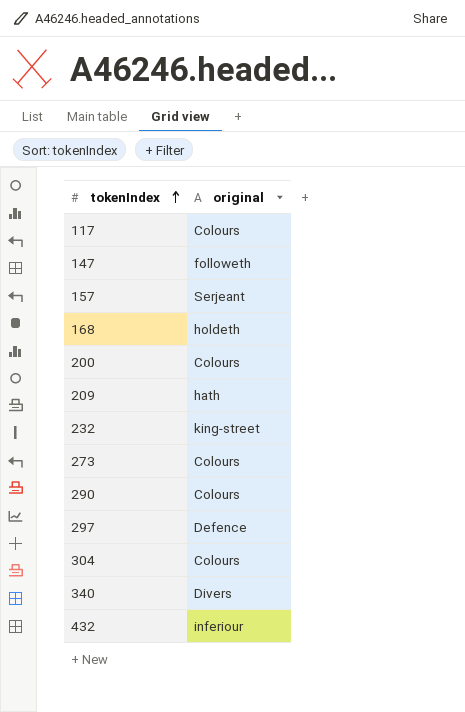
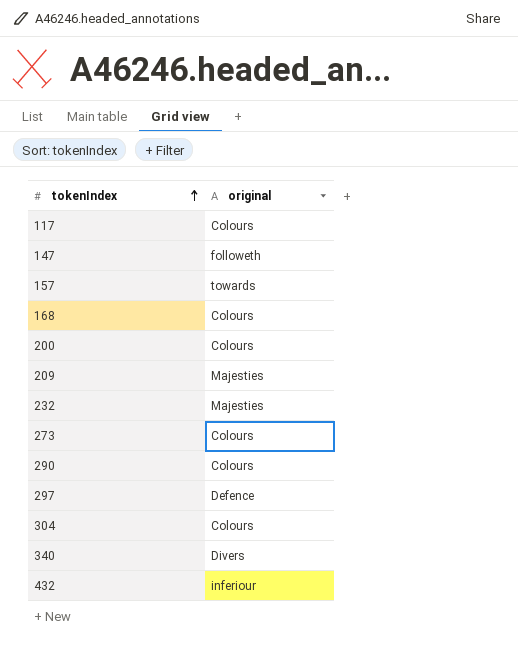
157 | original: Serjeant -> towards
168 | original: holdeth -> Colours
209 | original: hath -> Majesties
232 | original: king-street -> Majesties

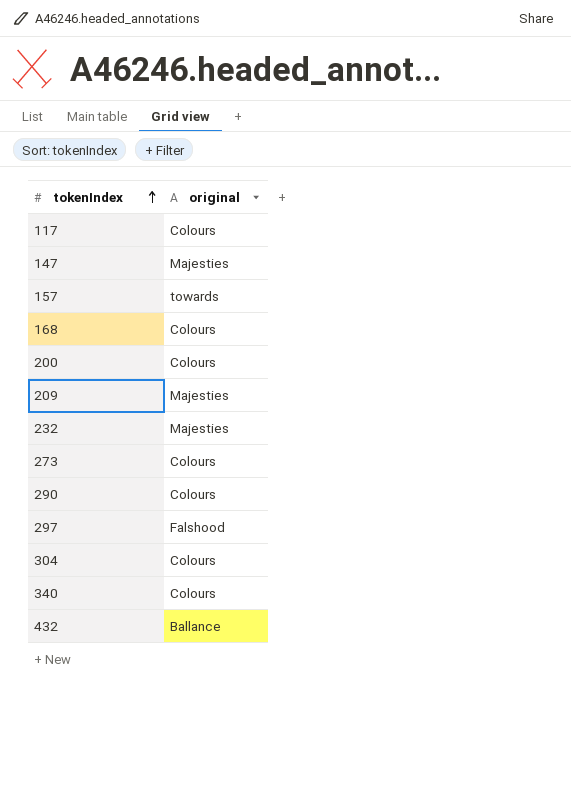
147 | original: followeth -> Majesties
297 | original: Defence -> Falshood
340 | original: Divers -> Colours
432 | original: inferiour -> Ballance

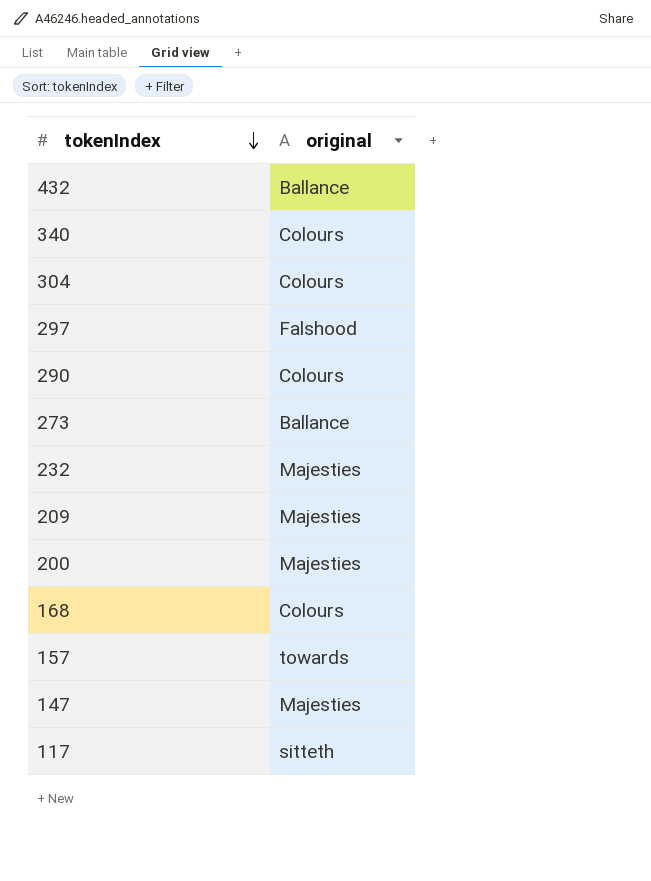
row order: tokenIndex ascending -> tokenIndex descending
273 | original: Colours -> Ballance
200 | original: Colours -> Majesties
117 | original: Colours -> sitteth

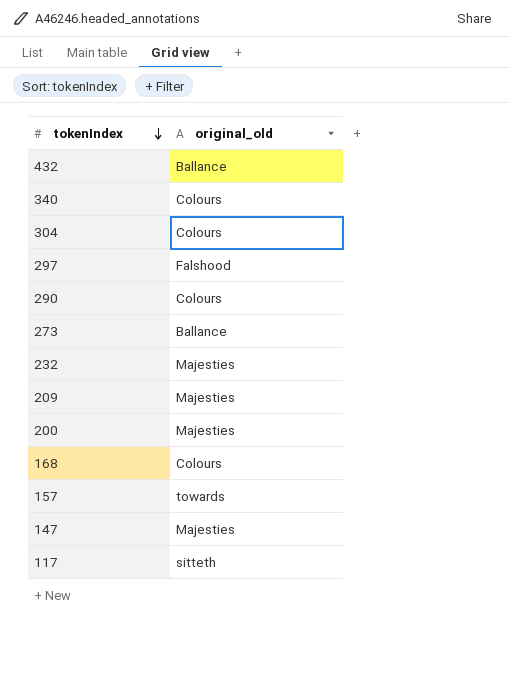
column name: original -> original_old

